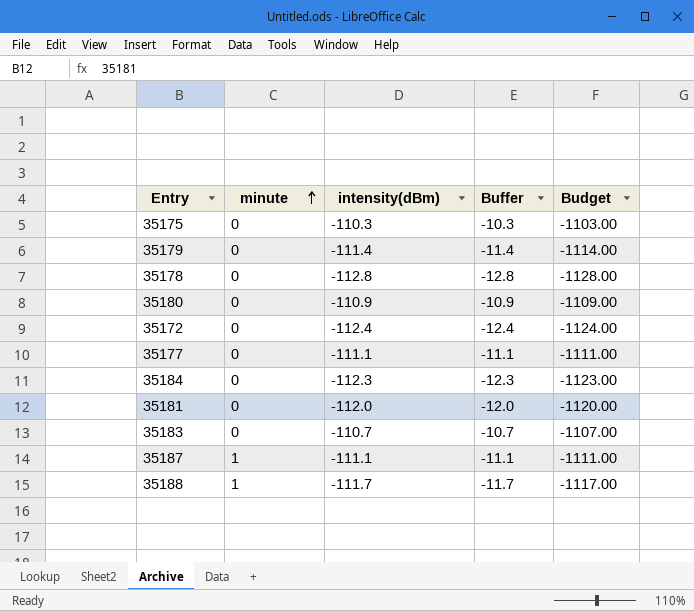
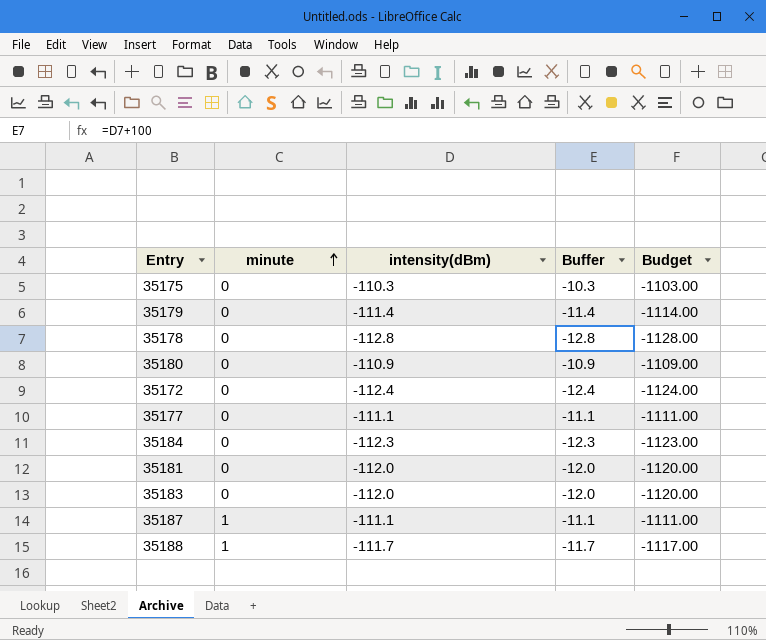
35183 | intensity(dBm): -110.7 -> -112.0
35183 | Buffer: -10.7 -> -12.0
35183 | Budget: -1107.00 -> -1120.00

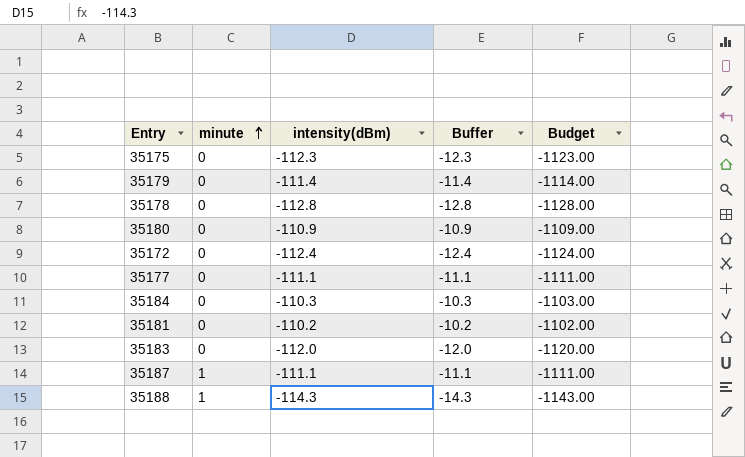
35175 | intensity(dBm): -110.3 -> -112.3
35175 | Buffer: -10.3 -> -12.3
35175 | Budget: -1103.00 -> -1123.00
35184 | intensity(dBm): -112.3 -> -110.3
35184 | Buffer: -12.3 -> -10.3
35184 | Budget: -1123.00 -> -1103.00
35181 | intensity(dBm): -112.0 -> -110.2
35181 | Buffer: -12.0 -> -10.2
35181 | Budget: -1120.00 -> -1102.00
35188 | intensity(dBm): -111.7 -> -114.3
35188 | Buffer: -11.7 -> -14.3
35188 | Budget: -1117.00 -> -1143.00

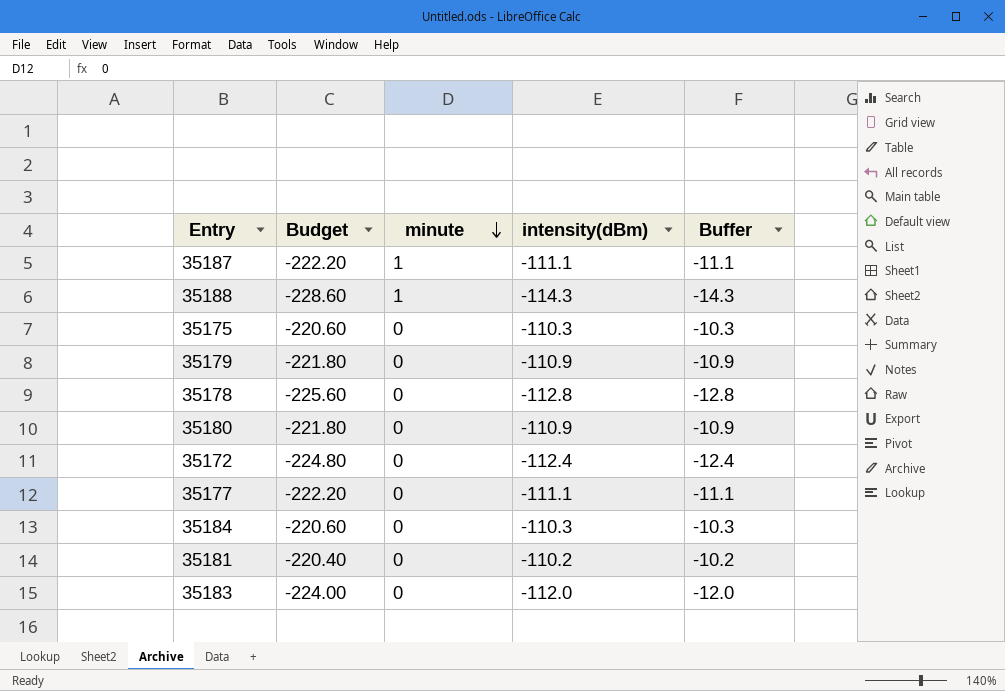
row order: minute ascending -> minute descending
column Budget | formula: [intensity(dBm)] * 10 -> [intensity(dBm)] * 2
column Budget | position: 5 -> 2
35175 | intensity(dBm): -112.3 -> -110.3
35175 | Buffer: -12.3 -> -10.3
35179 | intensity(dBm): -111.4 -> -110.9
35179 | Buffer: -11.4 -> -10.9

